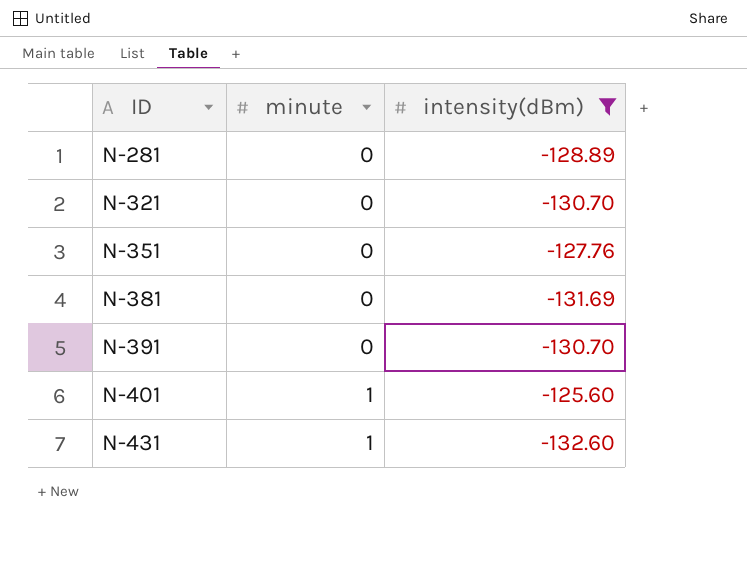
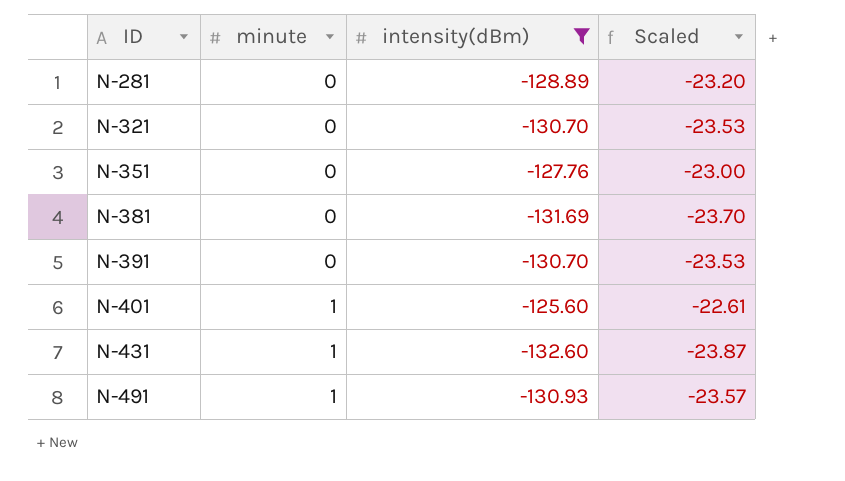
column Scaled | formula: none -> [intensity(dBm)] * 0.18
row N-491: none -> 1 | -130.93 | -23.57

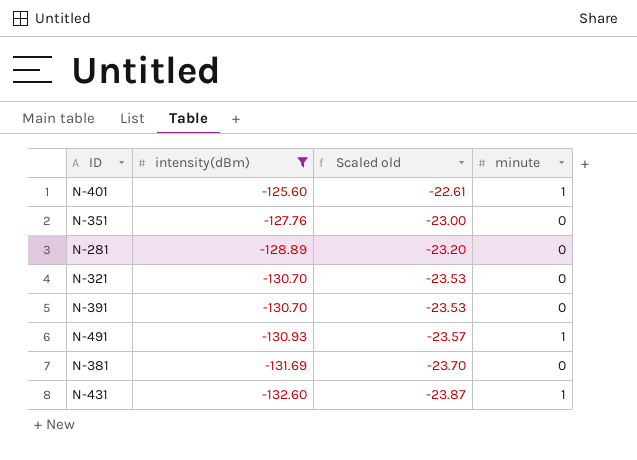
row order: ID ascending -> intensity(dBm) descending
column name: Scaled -> Scaled old
column minute | position: 2 -> 4

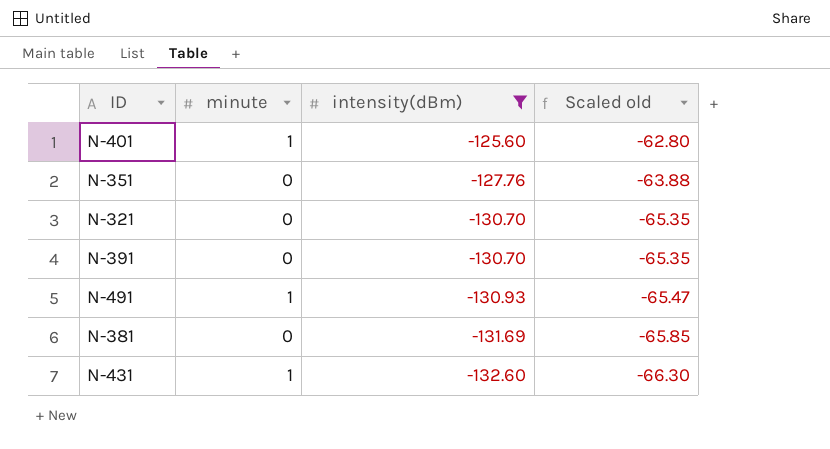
column minute | position: 4 -> 2
column Scaled old | formula: [intensity(dBm)] * 0.18 -> [intensity(dBm)] * 0.5
row N-281: -128.89 | -23.20 | 0 -> none

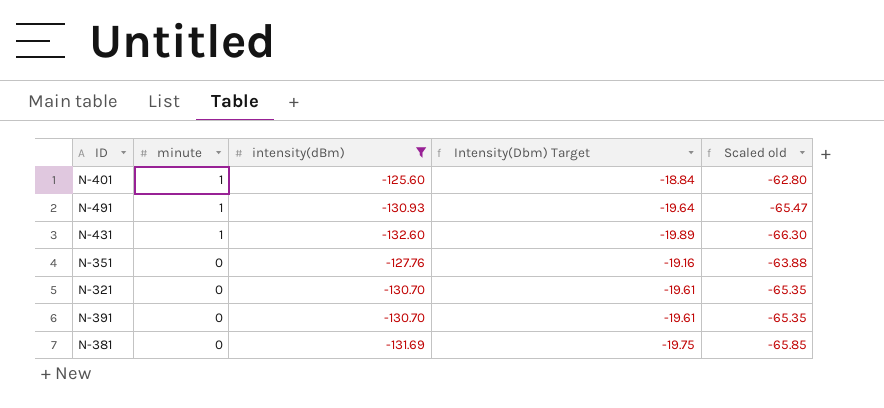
row order: intensity(dBm) descending -> minute descending
column Intensity(Dbm) Target | formula: none -> [intensity(dBm)] * 0.15

